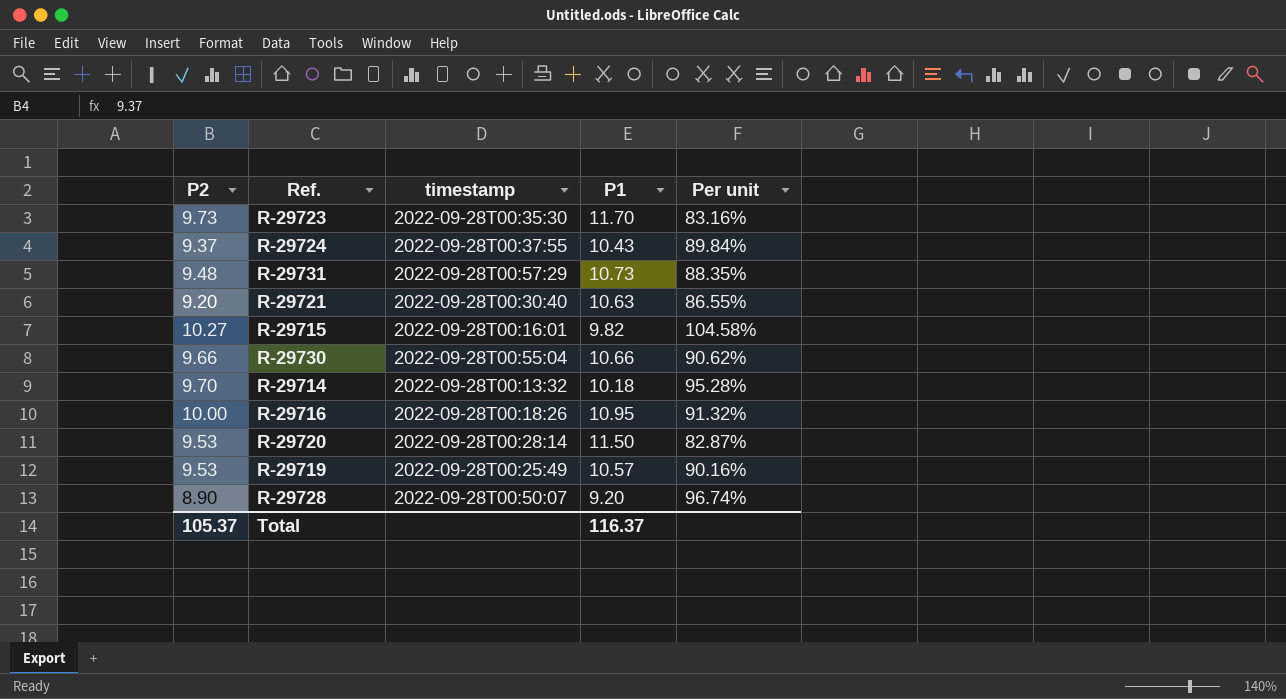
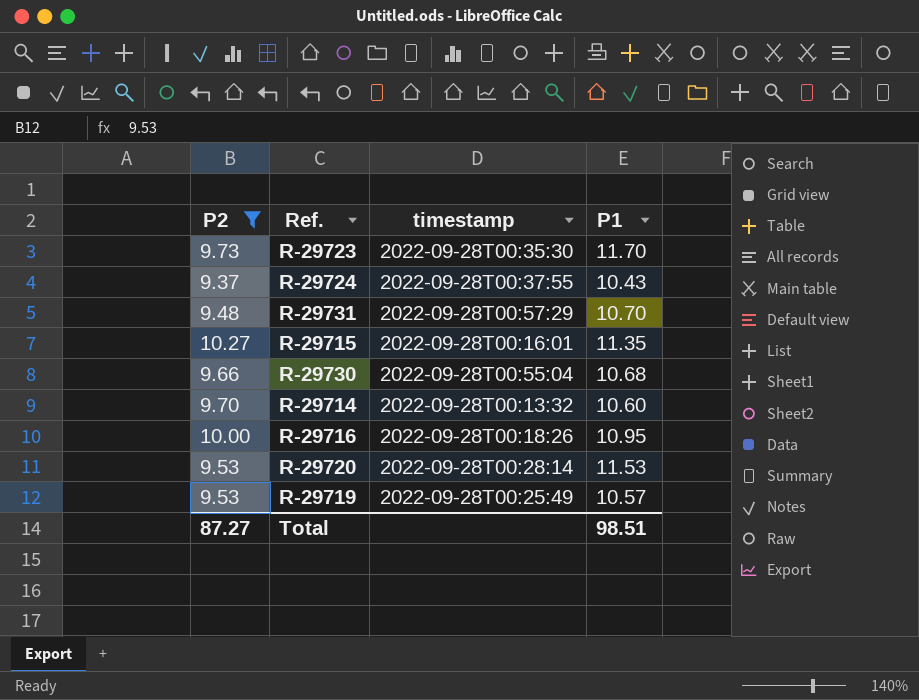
filter: none -> P2 >= 9.37
column Per unit | formula: [P2] / [P1] -> none
R-29731 | P1: 10.73 -> 10.70
R-29715 | P1: 9.82 -> 11.35
R-29730 | P1: 10.66 -> 10.68
R-29714 | P1: 10.18 -> 10.60
R-29720 | P1: 11.50 -> 11.53
Total | P2: 105.37 -> 87.27
Total | P1: 116.37 -> 98.51

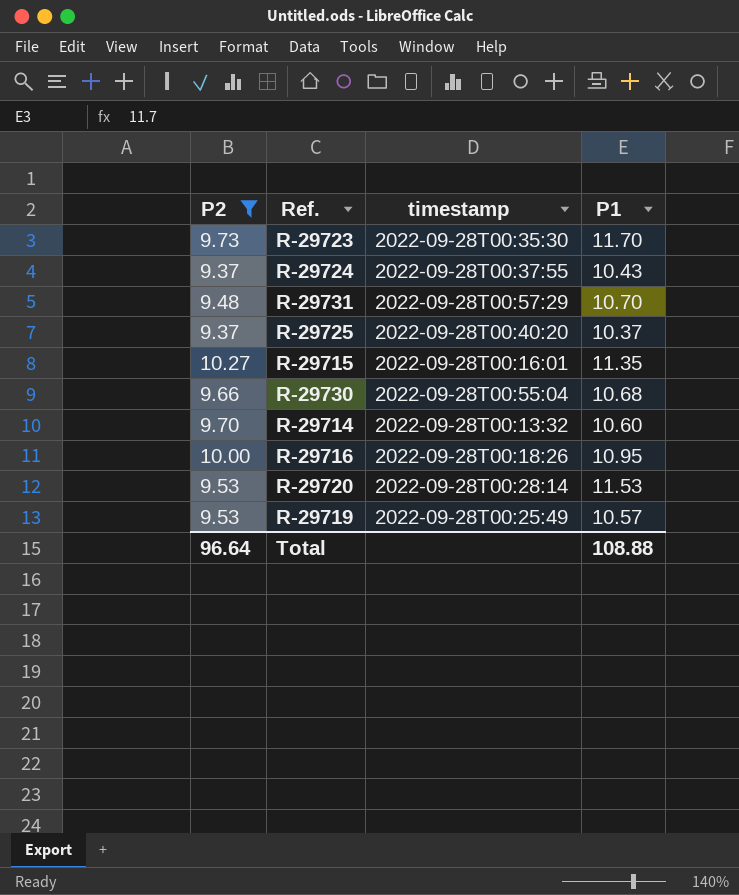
row R-29725: none -> 9.37 | 2022-09-28T00:40:20 | 10.37
Total | P2: 87.27 -> 96.64
Total | P1: 98.51 -> 108.88

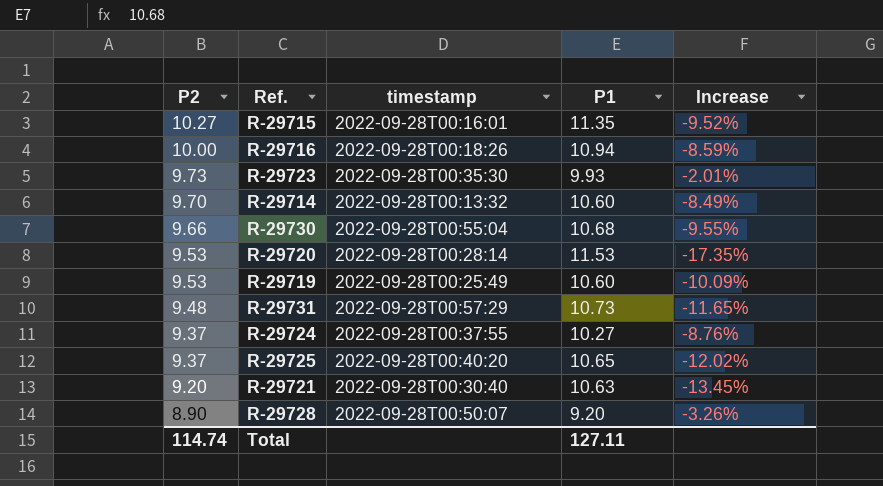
filter: P2 >= 9.37 -> none
row order: none -> P2 descending
column Increase | formula: none -> ([P2] - [P1]) / [P1]
R-29716 | P1: 10.95 -> 10.94
R-29723 | P1: 11.70 -> 9.93
R-29719 | P1: 10.57 -> 10.60
R-29731 | P1: 10.70 -> 10.73
R-29724 | P1: 10.43 -> 10.27
R-29725 | P1: 10.37 -> 10.65
Total | P2: 96.64 -> 114.74
Total | P1: 108.88 -> 127.11

